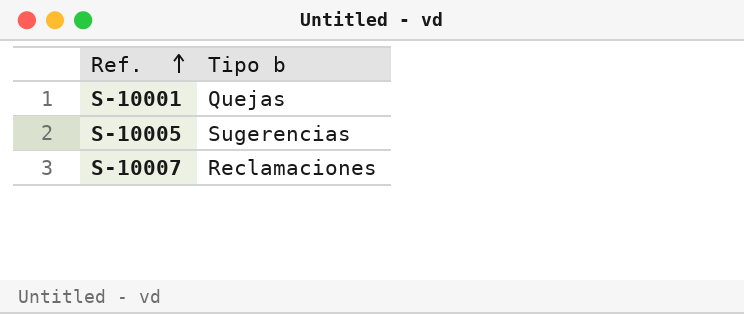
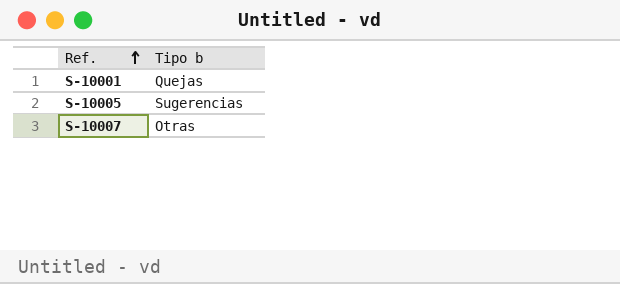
S-10007 | Tipo b: Reclamaciones -> Otras

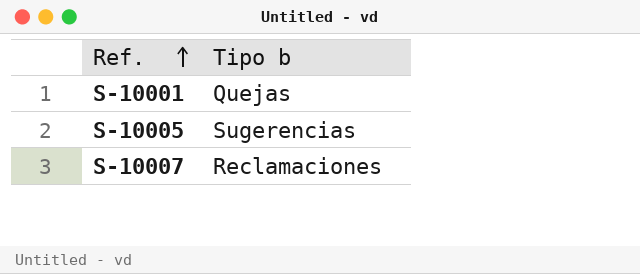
S-10007 | Tipo b: Otras -> Reclamaciones

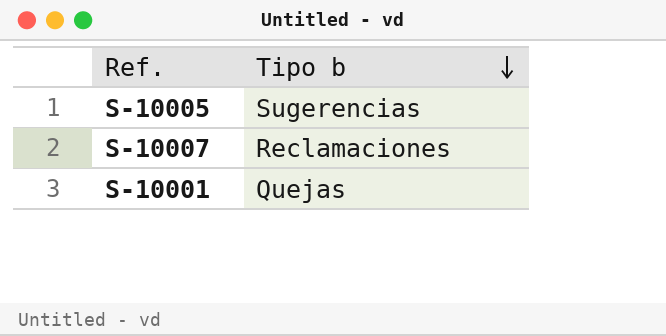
row order: Ref. ascending -> Tipo b descending

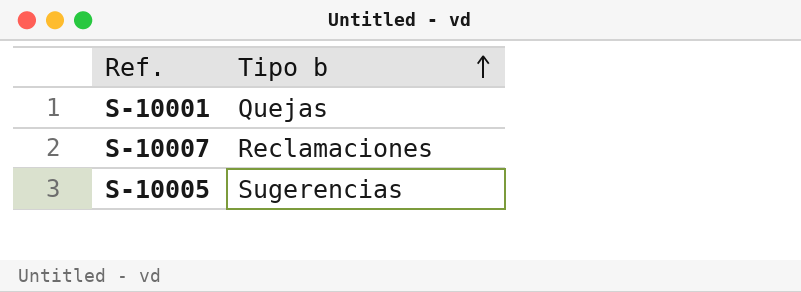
row order: Tipo b descending -> Tipo b ascending

